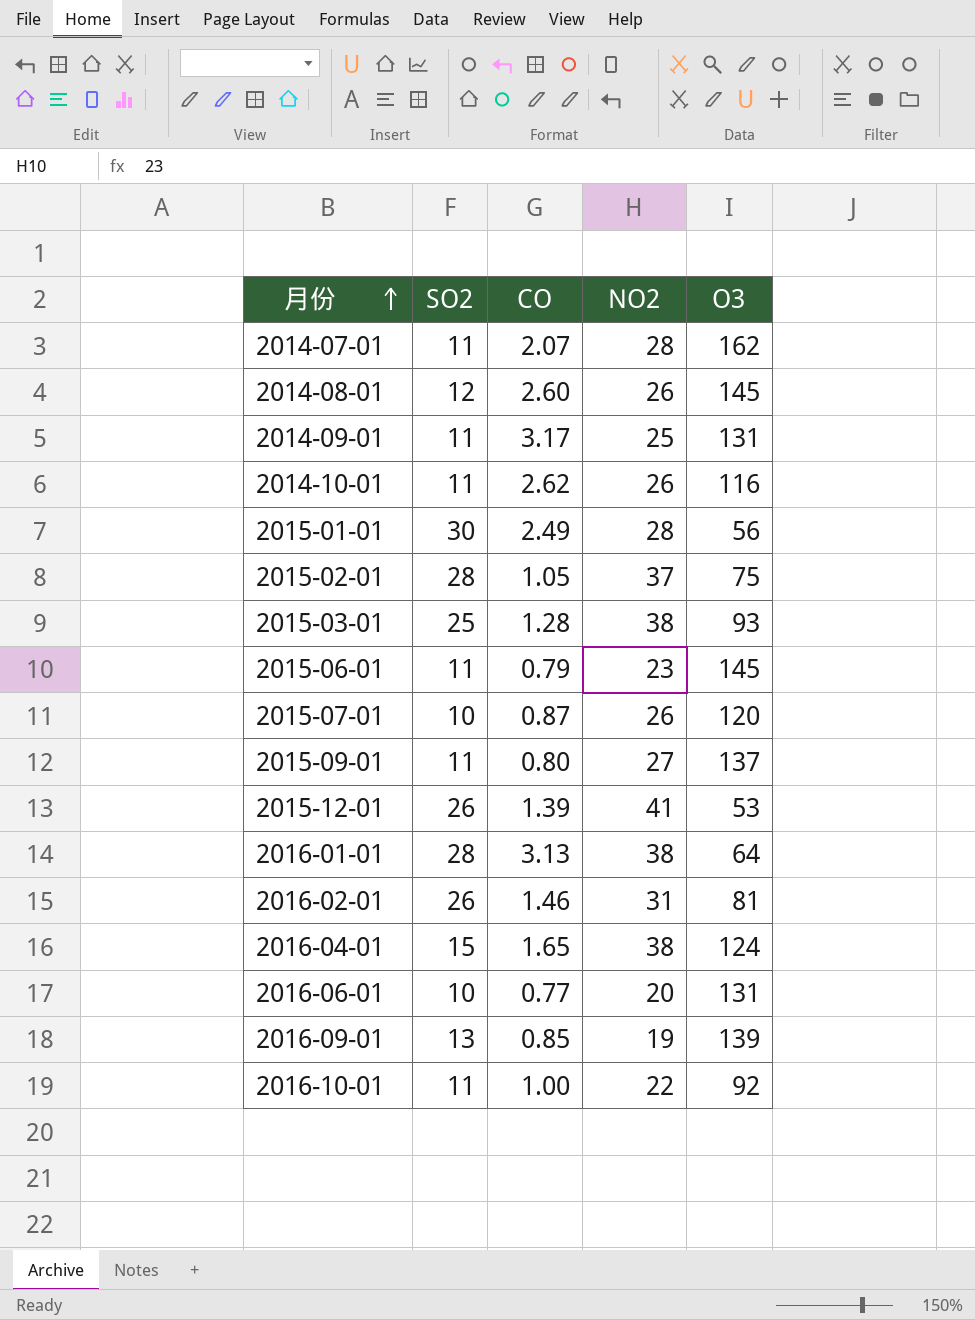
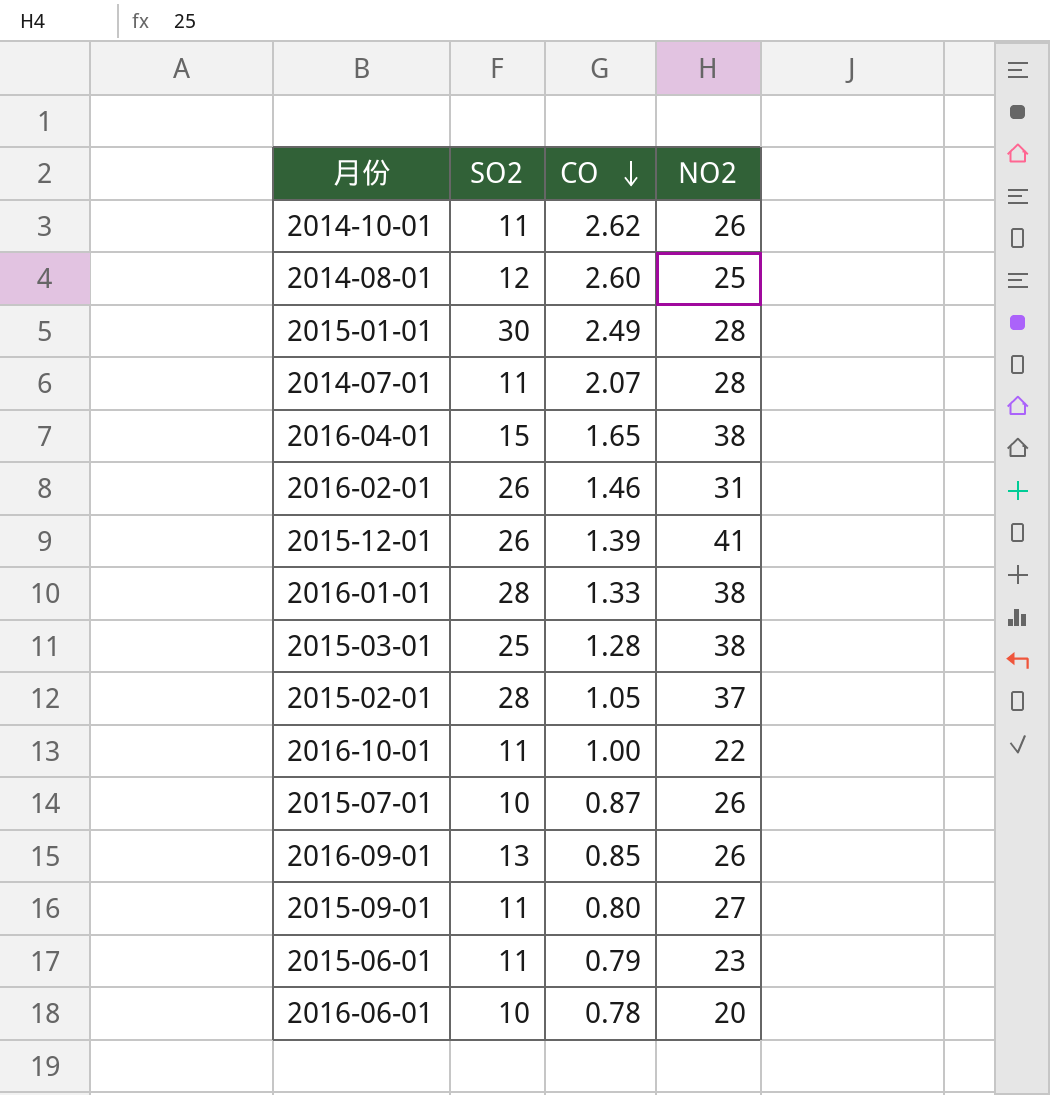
row order: 月份 ascending -> CO descending
column O3 | position: 5 -> none
row 2014-09-01: 11 | 3.17 | 25 | 131 -> none
2014-08-01 | NO2: 26 -> 25
2016-01-01 | CO: 3.13 -> 1.33
2016-09-01 | NO2: 19 -> 26
2016-06-01 | CO: 0.77 -> 0.78

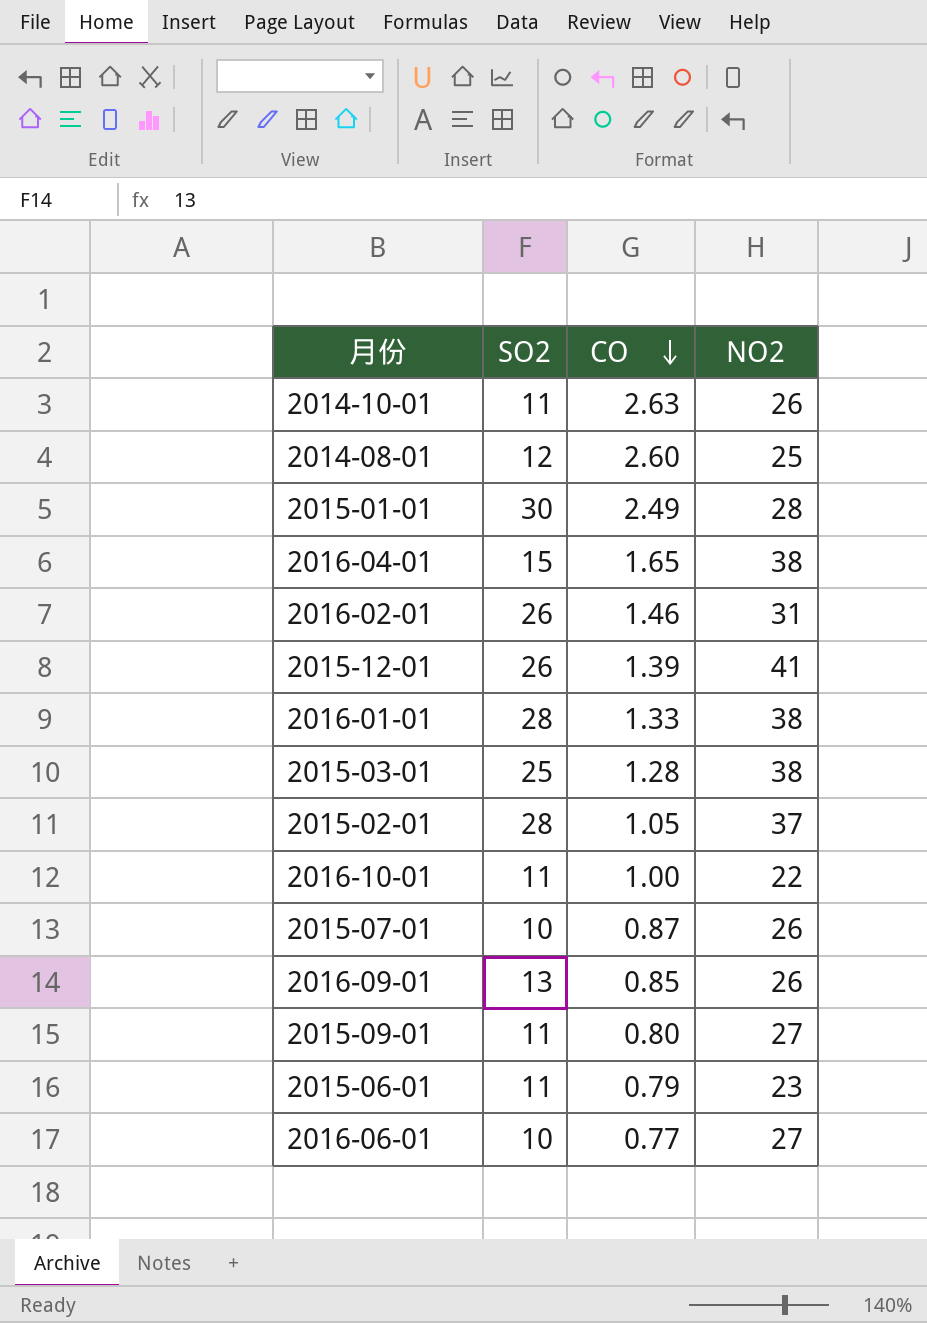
row 2014-07-01: 11 | 2.07 | 28 -> none
2014-10-01 | CO: 2.62 -> 2.63
2016-06-01 | CO: 0.78 -> 0.77
2016-06-01 | NO2: 20 -> 27

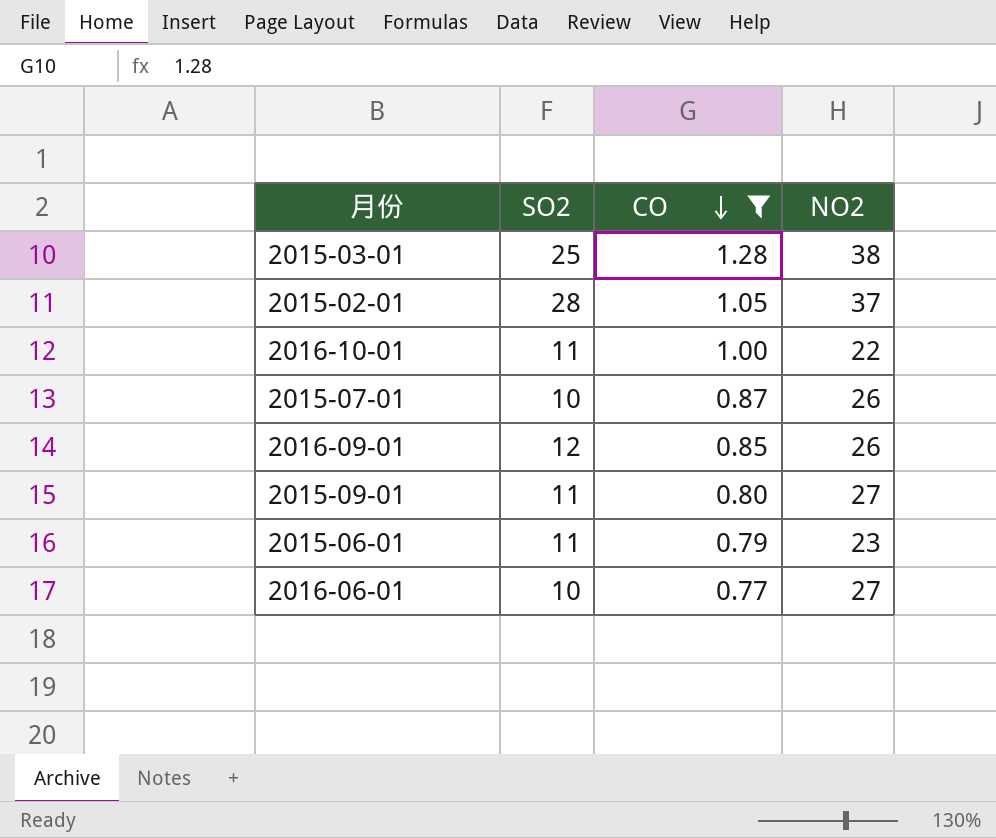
filter: none -> CO <= 1.28
2016-09-01 | SO2: 13 -> 12

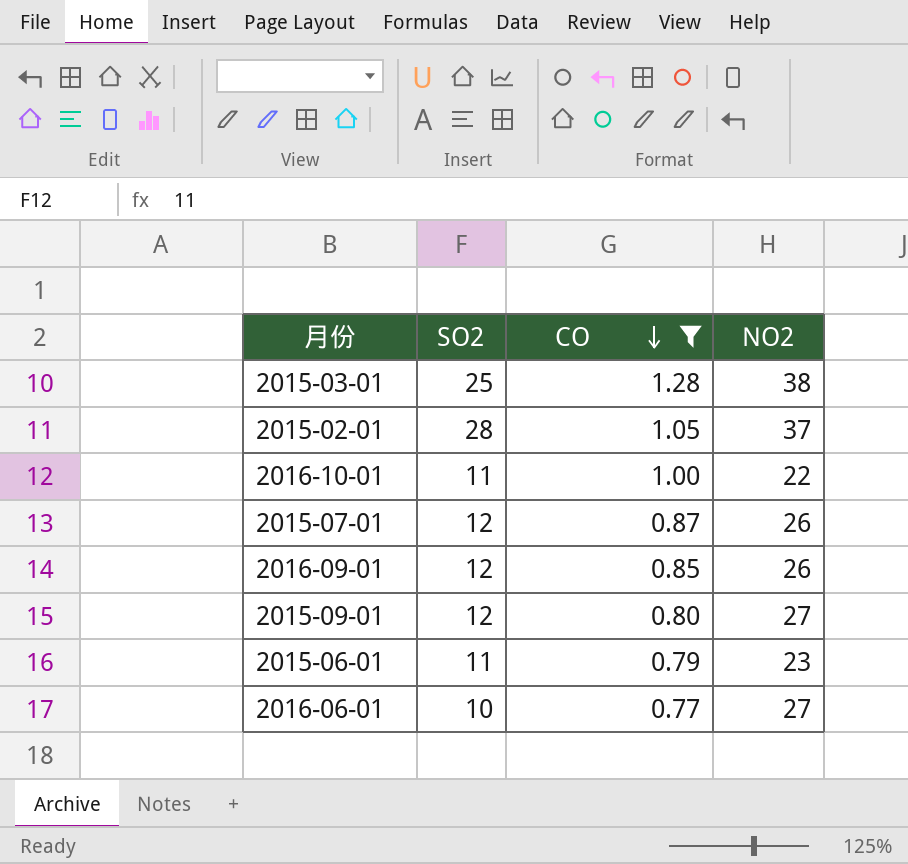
2015-07-01 | SO2: 10 -> 12
2015-09-01 | SO2: 11 -> 12

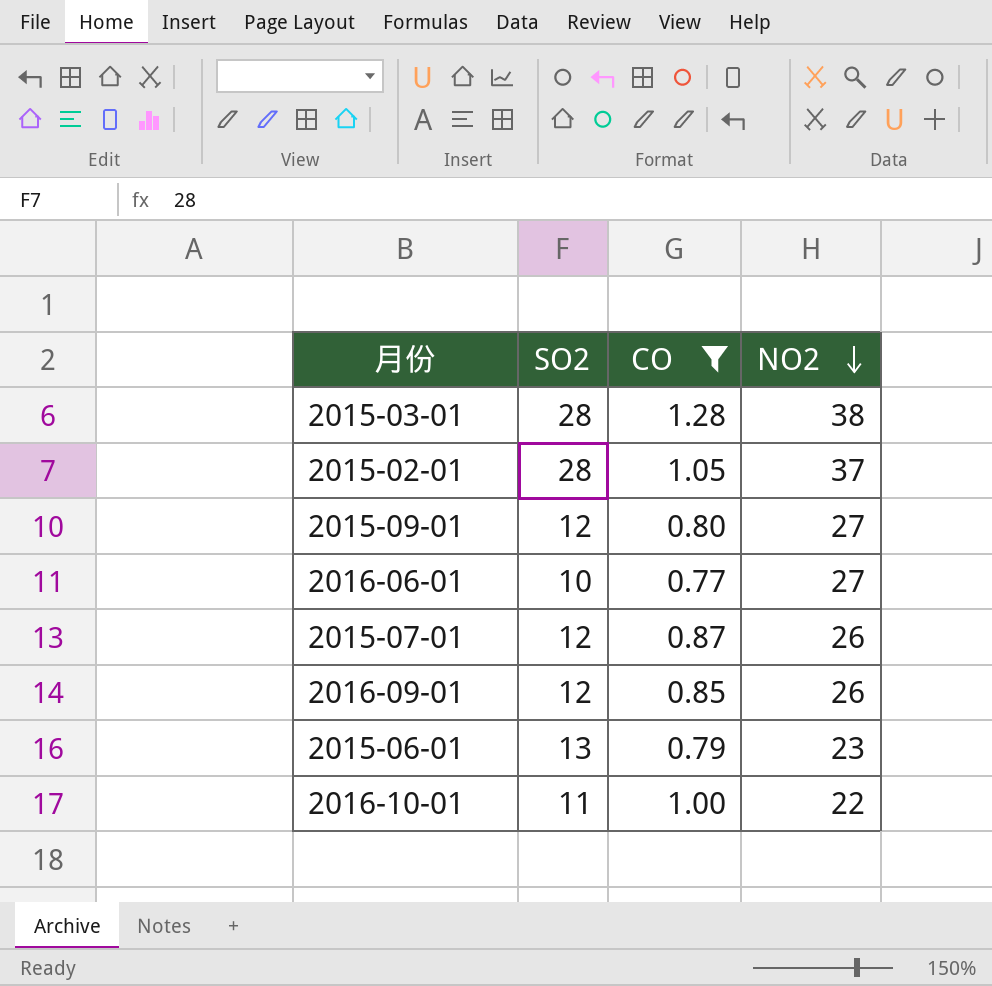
row order: CO descending -> NO2 descending
2015-03-01 | SO2: 25 -> 28
2015-06-01 | SO2: 11 -> 13

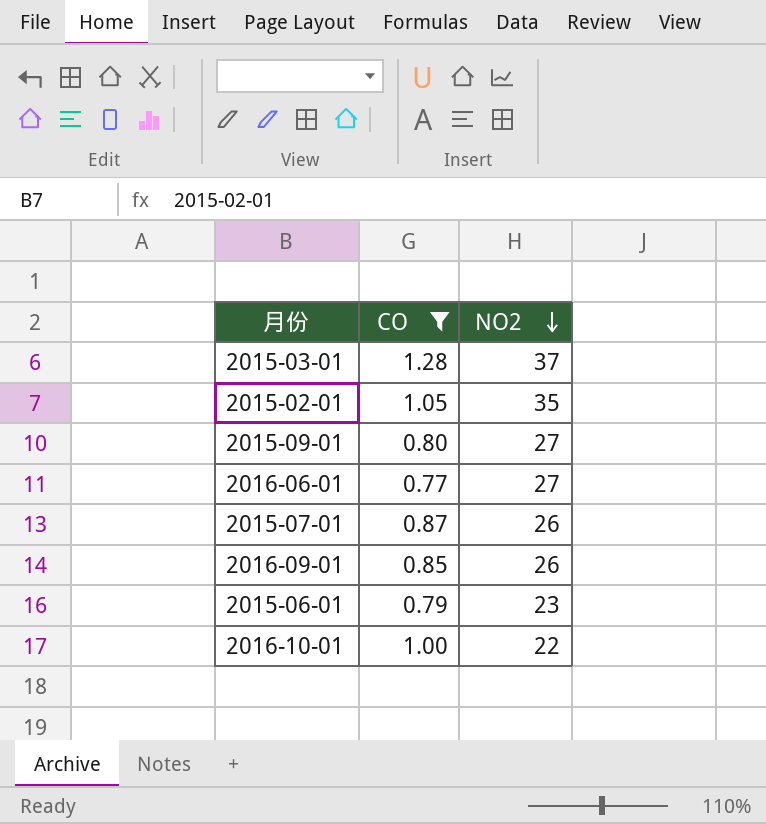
column SO2 | position: 2 -> none
2015-03-01 | NO2: 38 -> 37
2015-02-01 | NO2: 37 -> 35

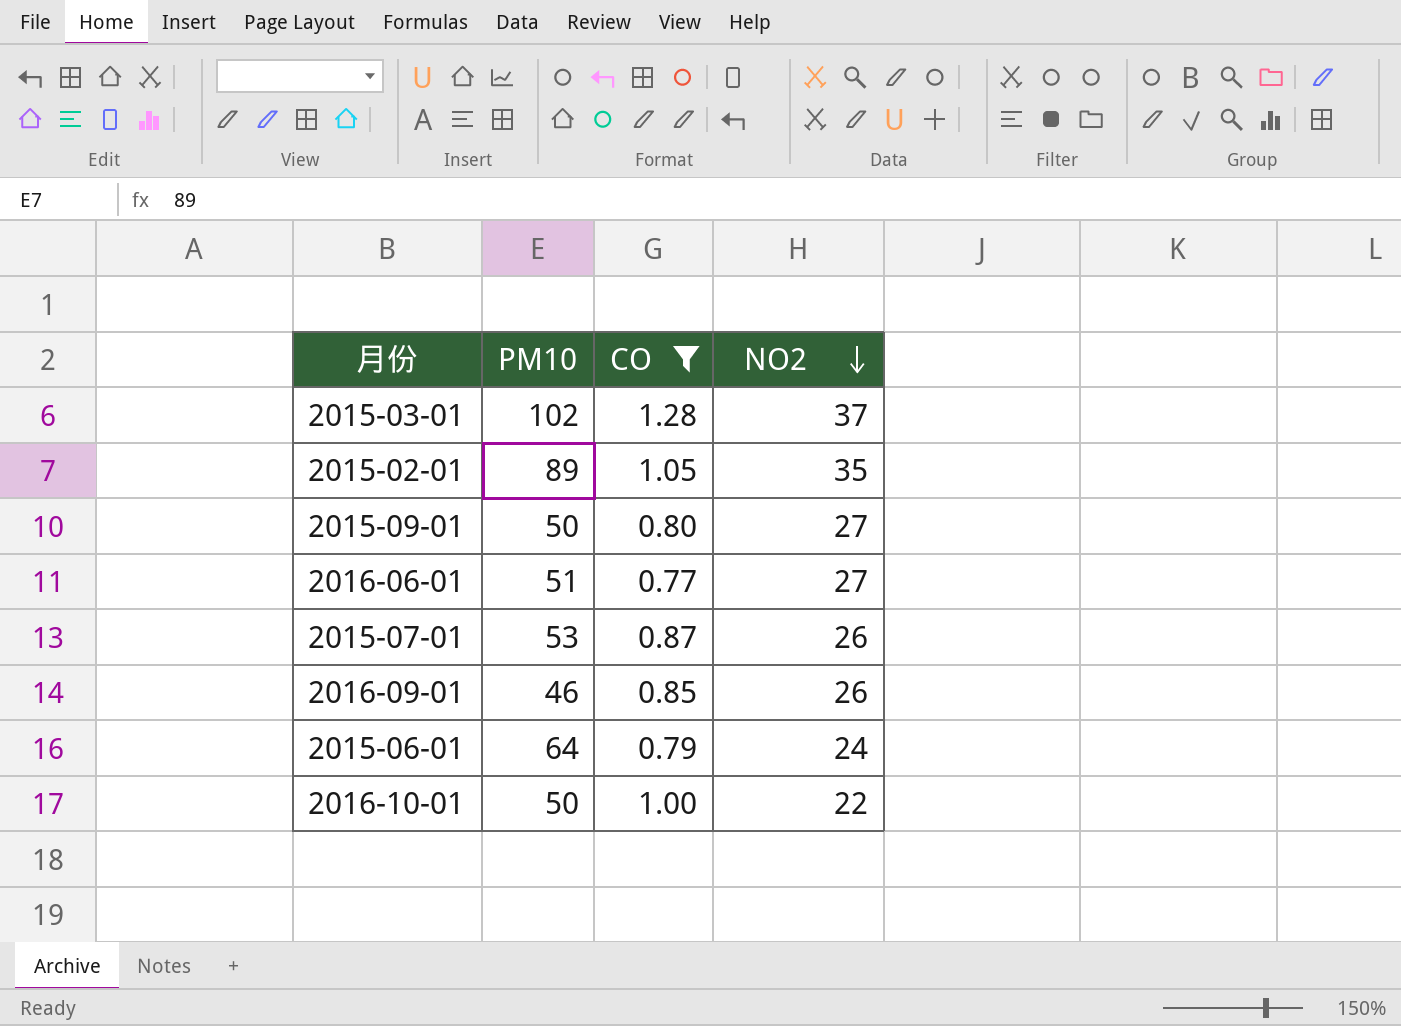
column PM10 | position: none -> 2
2015-06-01 | NO2: 23 -> 24

